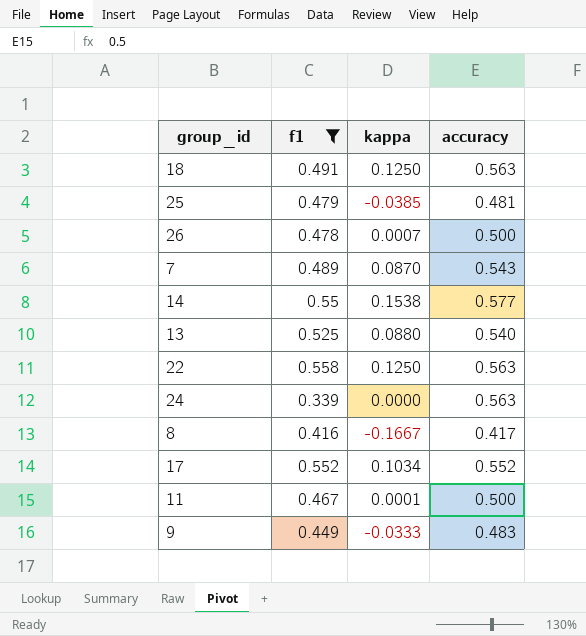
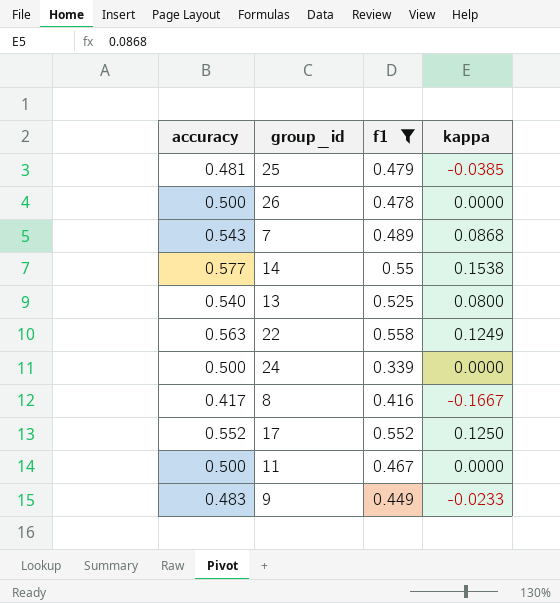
column accuracy | position: 4 -> 1
row 18: 0.491 | 0.1250 | 0.563 -> none
26 | kappa: 0.0007 -> 0.0000
7 | kappa: 0.0870 -> 0.0868
13 | kappa: 0.0880 -> 0.0800
22 | kappa: 0.1250 -> 0.1249
24 | accuracy: 0.563 -> 0.500
17 | kappa: 0.1034 -> 0.1250
11 | kappa: 0.0001 -> 0.0000
9 | kappa: -0.0333 -> -0.0233

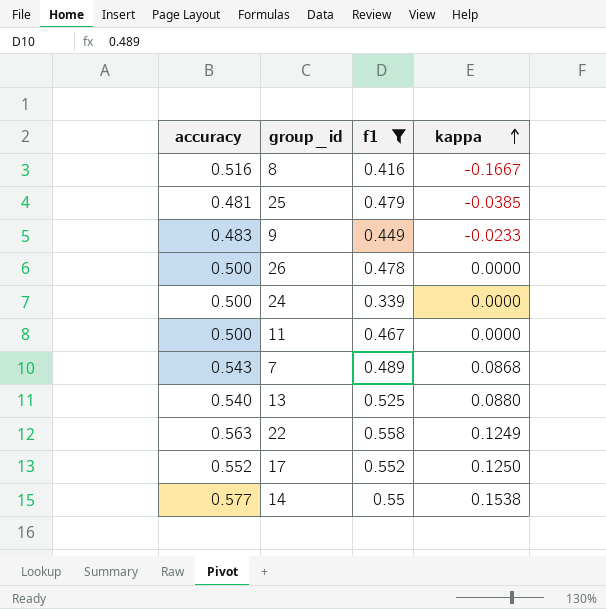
row order: none -> kappa ascending
8 | accuracy: 0.417 -> 0.516
13 | kappa: 0.0800 -> 0.0880

